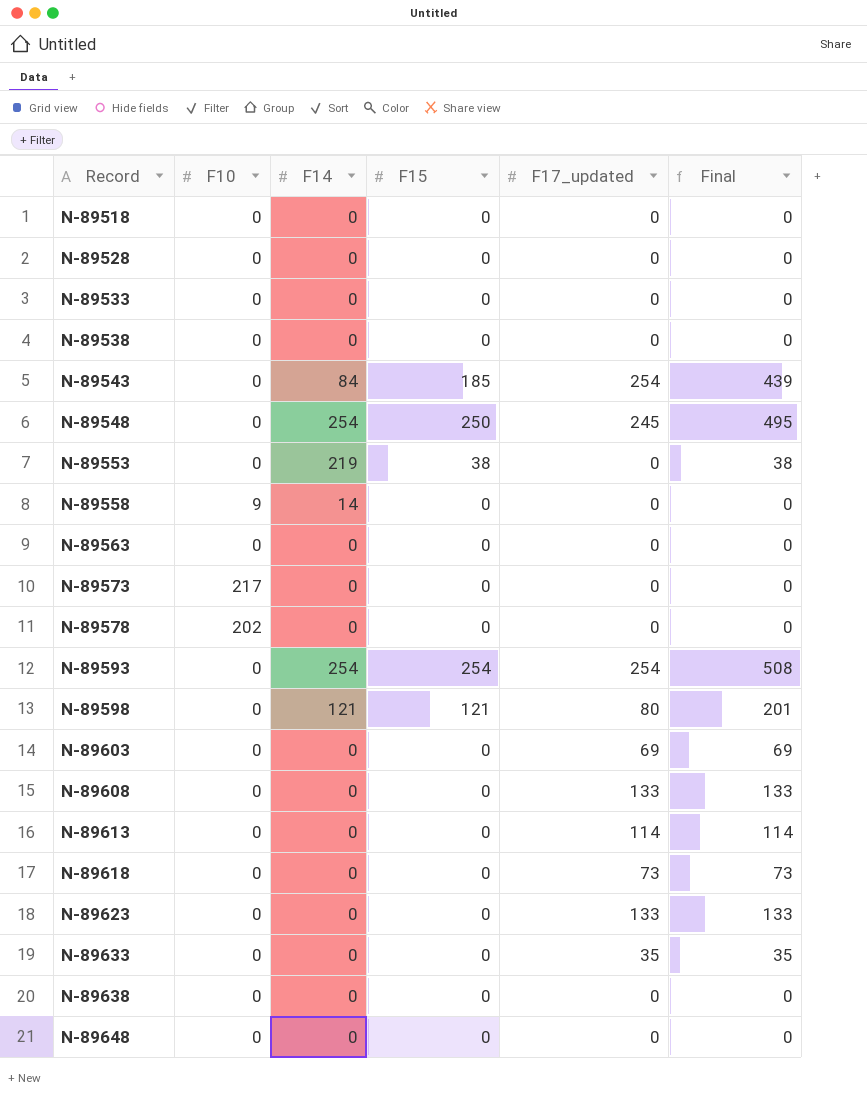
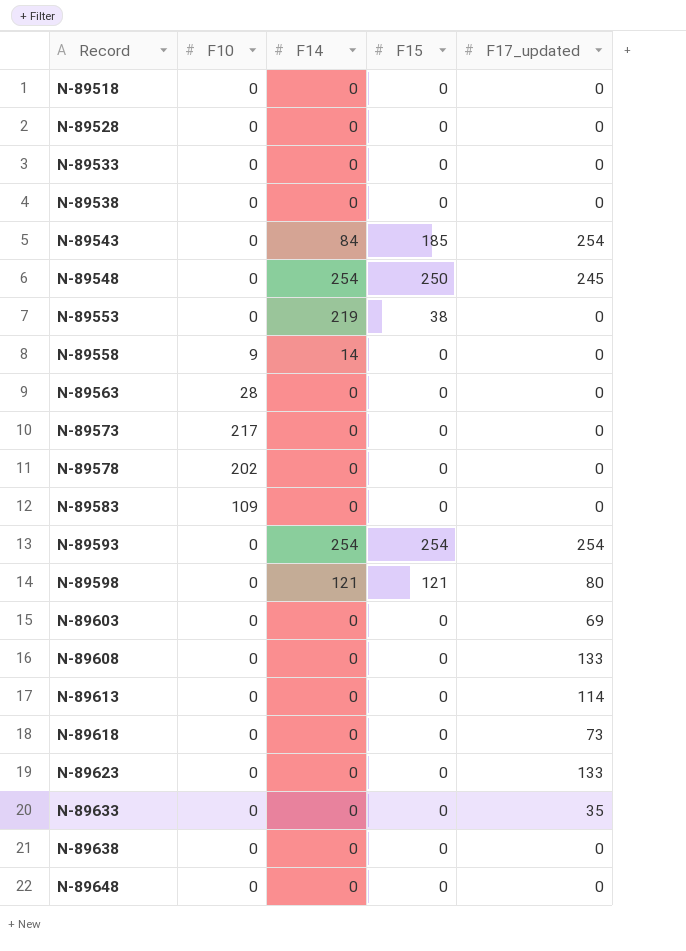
column Final | formula: [F15] + [F17_updated] -> none
N-89563 | F10: 0 -> 28
row N-89583: none -> 109 | 0 | 0 | 0

